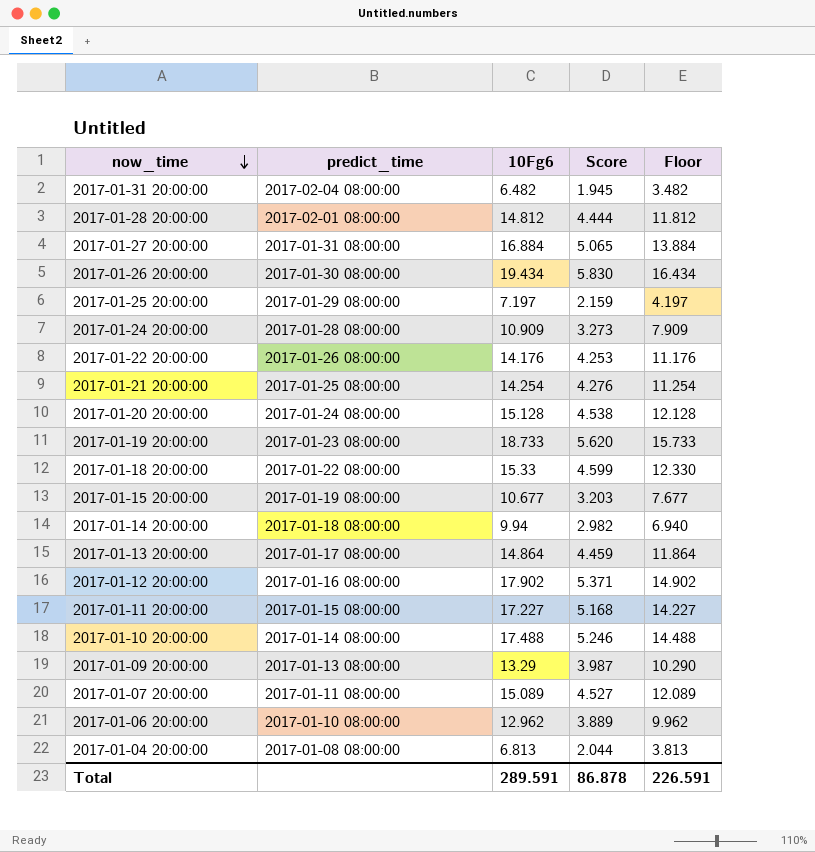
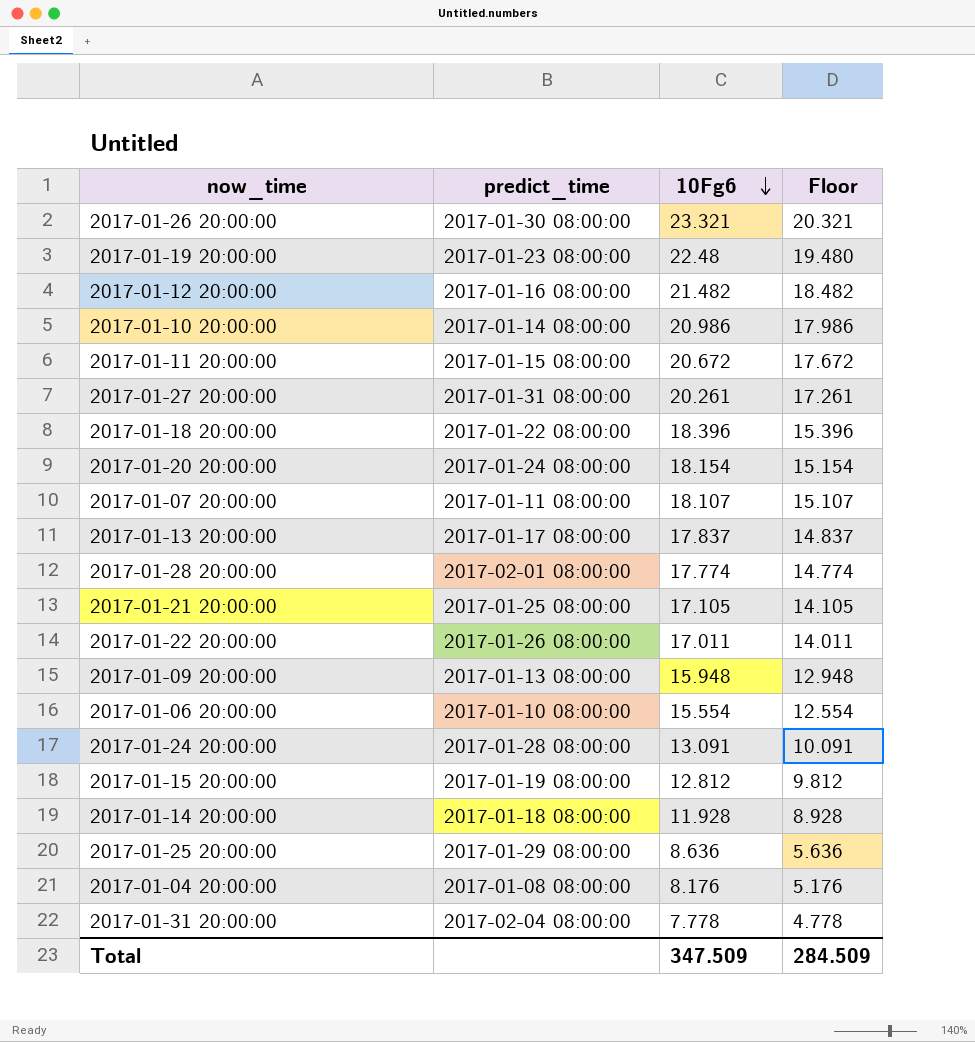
row order: now_time descending -> 10Fg6 descending
column Score | formula: [10Fg6] * 0.3 -> none
2017-01-26 20:00:00 | 10Fg6: 19.434 -> 23.321
2017-01-26 20:00:00 | Floor: 16.434 -> 20.321
2017-01-19 20:00:00 | 10Fg6: 18.733 -> 22.48
2017-01-19 20:00:00 | Floor: 15.733 -> 19.480
2017-01-12 20:00:00 | 10Fg6: 17.902 -> 21.482
2017-01-12 20:00:00 | Floor: 14.902 -> 18.482
2017-01-10 20:00:00 | 10Fg6: 17.488 -> 20.986
2017-01-10 20:00:00 | Floor: 14.488 -> 17.986
2017-01-11 20:00:00 | 10Fg6: 17.227 -> 20.672
2017-01-11 20:00:00 | Floor: 14.227 -> 17.672
2017-01-27 20:00:00 | 10Fg6: 16.884 -> 20.261
2017-01-27 20:00:00 | Floor: 13.884 -> 17.261
2017-01-18 20:00:00 | 10Fg6: 15.33 -> 18.396
2017-01-18 20:00:00 | Floor: 12.330 -> 15.396
2017-01-20 20:00:00 | 10Fg6: 15.128 -> 18.154
2017-01-20 20:00:00 | Floor: 12.128 -> 15.154
2017-01-07 20:00:00 | 10Fg6: 15.089 -> 18.107
2017-01-07 20:00:00 | Floor: 12.089 -> 15.107
2017-01-13 20:00:00 | 10Fg6: 14.864 -> 17.837
2017-01-13 20:00:00 | Floor: 11.864 -> 14.837
2017-01-28 20:00:00 | 10Fg6: 14.812 -> 17.774
2017-01-28 20:00:00 | Floor: 11.812 -> 14.774
2017-01-21 20:00:00 | 10Fg6: 14.254 -> 17.105
2017-01-21 20:00:00 | Floor: 11.254 -> 14.105
2017-01-22 20:00:00 | 10Fg6: 14.176 -> 17.011
2017-01-22 20:00:00 | Floor: 11.176 -> 14.011
2017-01-09 20:00:00 | 10Fg6: 13.29 -> 15.948
2017-01-09 20:00:00 | Floor: 10.290 -> 12.948
2017-01-06 20:00:00 | 10Fg6: 12.962 -> 15.554
2017-01-06 20:00:00 | Floor: 9.962 -> 12.554
2017-01-24 20:00:00 | 10Fg6: 10.909 -> 13.091
2017-01-24 20:00:00 | Floor: 7.909 -> 10.091
2017-01-15 20:00:00 | 10Fg6: 10.677 -> 12.812
2017-01-15 20:00:00 | Floor: 7.677 -> 9.812
2017-01-14 20:00:00 | 10Fg6: 9.94 -> 11.928
2017-01-14 20:00:00 | Floor: 6.940 -> 8.928
2017-01-25 20:00:00 | 10Fg6: 7.197 -> 8.636
2017-01-25 20:00:00 | Floor: 4.197 -> 5.636
2017-01-04 20:00:00 | 10Fg6: 6.813 -> 8.176
2017-01-04 20:00:00 | Floor: 3.813 -> 5.176
2017-01-31 20:00:00 | 10Fg6: 6.482 -> 7.778
2017-01-31 20:00:00 | Floor: 3.482 -> 4.778
Total | 10Fg6: 289.591 -> 347.509
Total | Floor: 226.591 -> 284.509

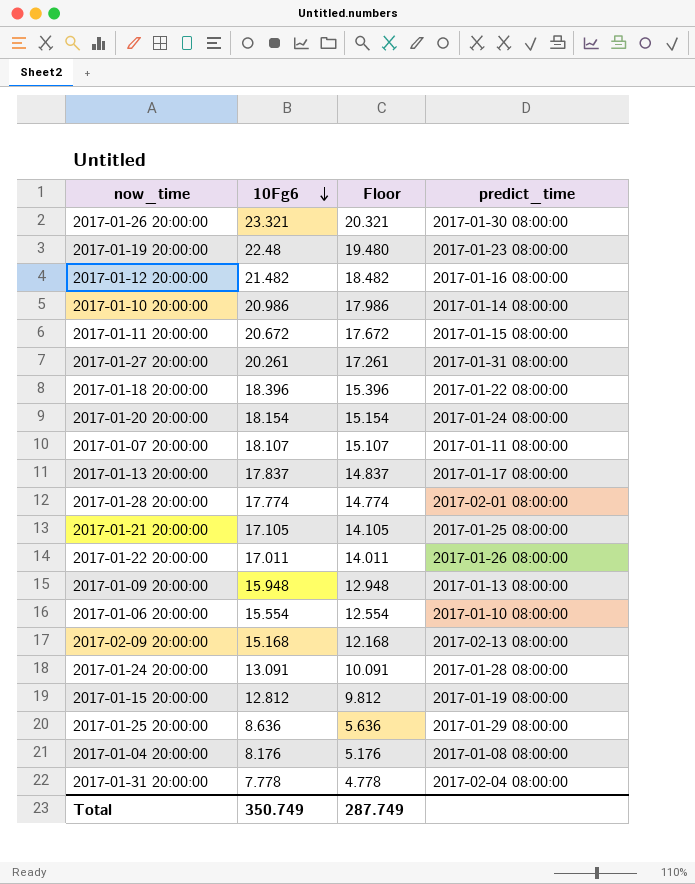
column predict_time | position: 2 -> 4
row 2017-01-14 20:00:00: 2017-01-18 08:00:00 | 11.928 | 8.928 -> none
row 2017-02-09 20:00:00: none -> 15.168 | 12.168 | 2017-02-13 08:00:00
Total | 10Fg6: 347.509 -> 350.749
Total | Floor: 284.509 -> 287.749

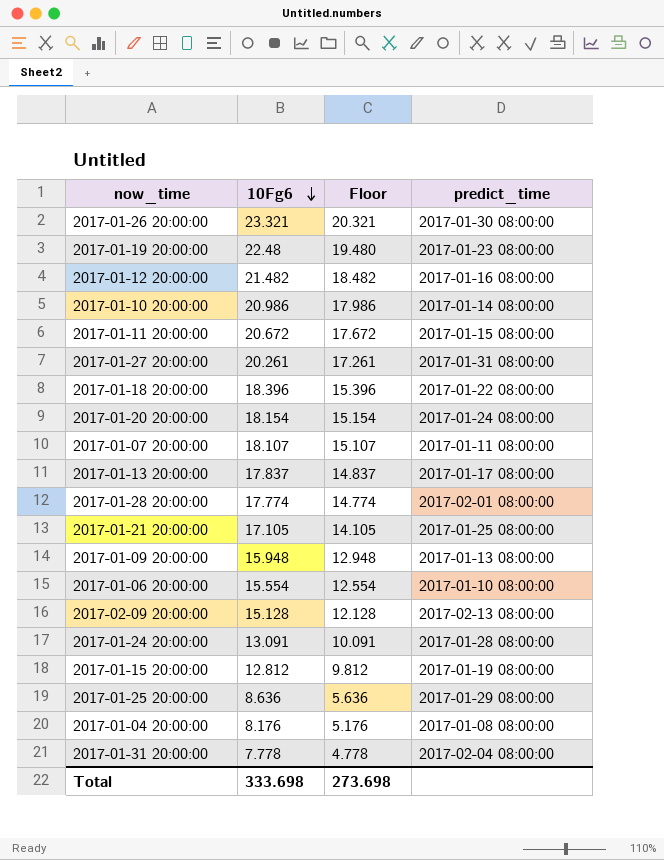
row 2017-01-22 20:00:00: 17.011 | 14.011 | 2017-01-26 08:00:00 -> none
2017-02-09 20:00:00 | 10Fg6: 15.168 -> 15.128
2017-02-09 20:00:00 | Floor: 12.168 -> 12.128
Total | 10Fg6: 350.749 -> 333.698
Total | Floor: 287.749 -> 273.698

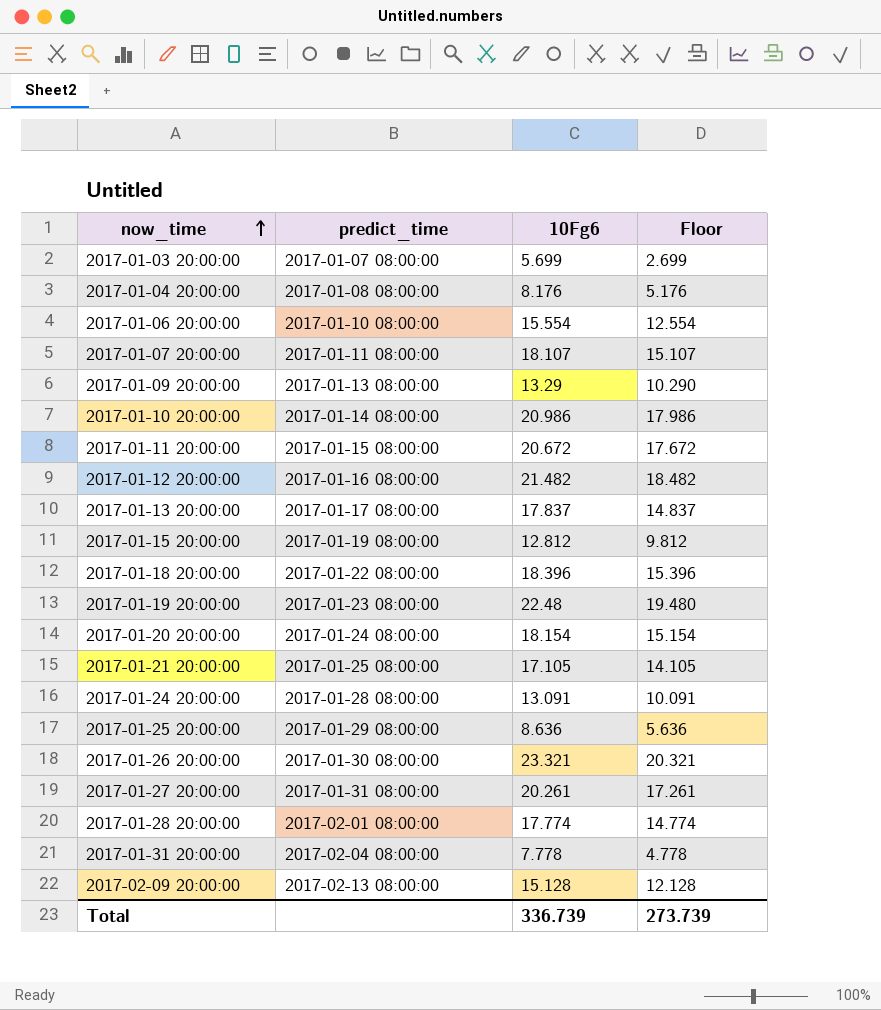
row order: 10Fg6 descending -> now_time ascending
column predict_time | position: 4 -> 2
row 2017-01-03 20:00:00: none -> 2017-01-07 08:00:00 | 5.699 | 2.699
2017-01-09 20:00:00 | 10Fg6: 15.948 -> 13.29
2017-01-09 20:00:00 | Floor: 12.948 -> 10.290
Total | 10Fg6: 333.698 -> 336.739
Total | Floor: 273.698 -> 273.739

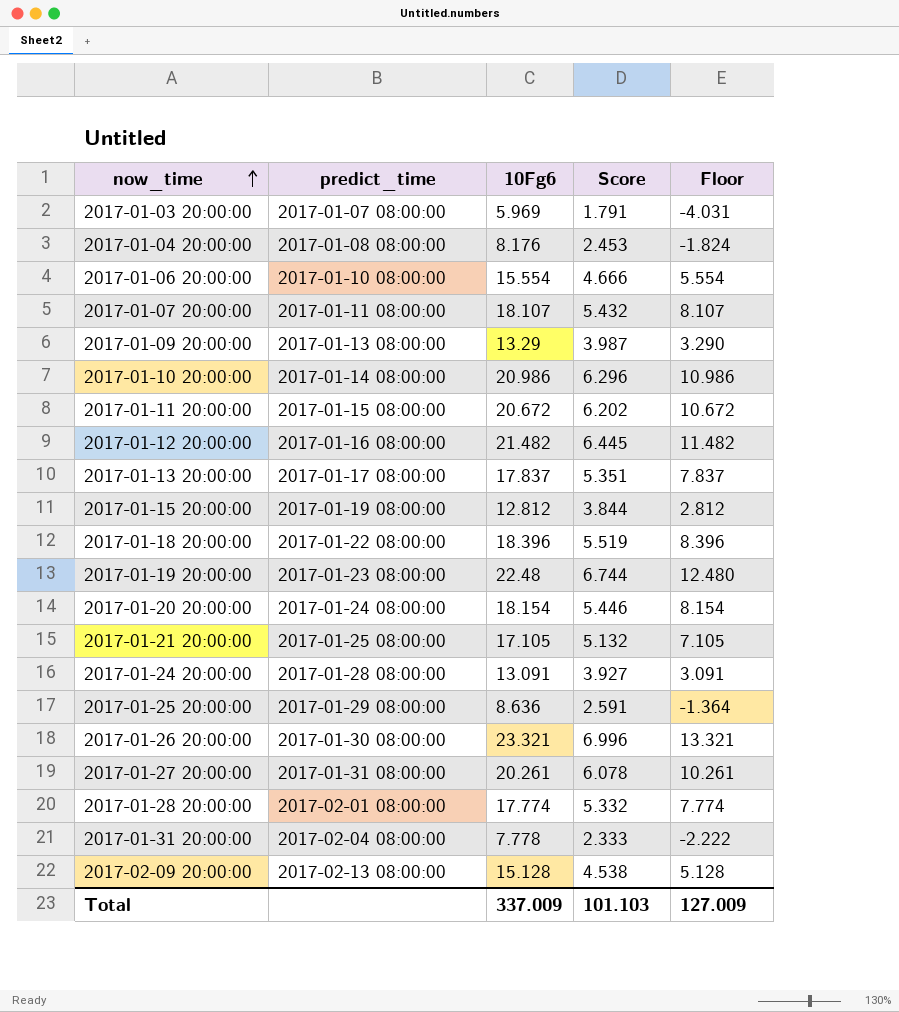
column Score | formula: none -> [10Fg6] * 0.3
column Floor | formula: [10Fg6] - 3 -> [10Fg6] - 10
2017-01-03 20:00:00 | 10Fg6: 5.699 -> 5.969
Total | 10Fg6: 336.739 -> 337.009
Total | Floor: 273.739 -> 127.009

